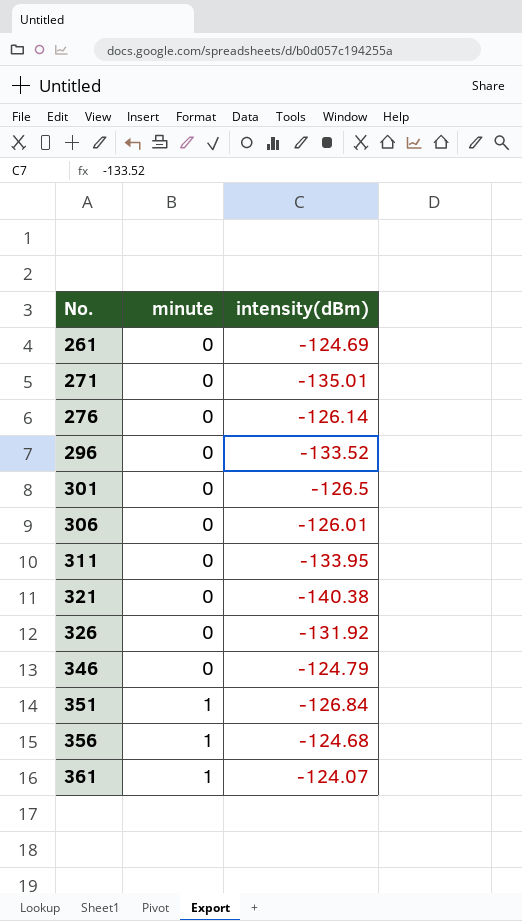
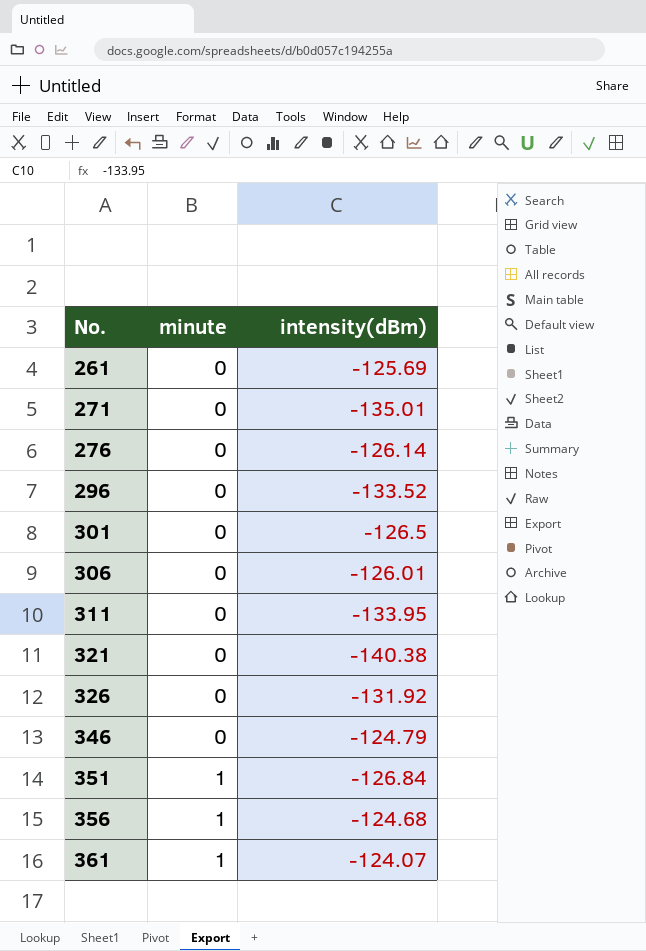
261 | intensity(dBm): -124.69 -> -125.69

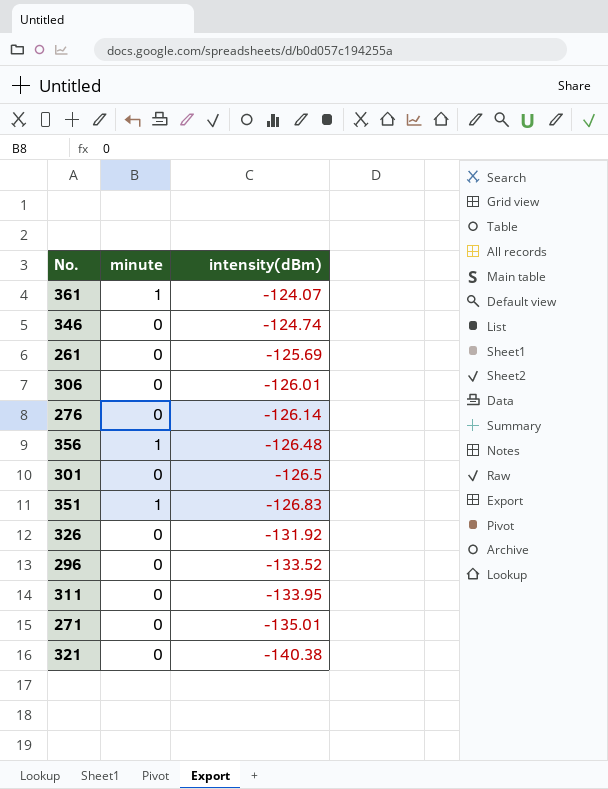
row order: No. ascending -> intensity(dBm) descending
346 | intensity(dBm): -124.79 -> -124.74
356 | intensity(dBm): -124.68 -> -126.48
351 | intensity(dBm): -126.84 -> -126.83

